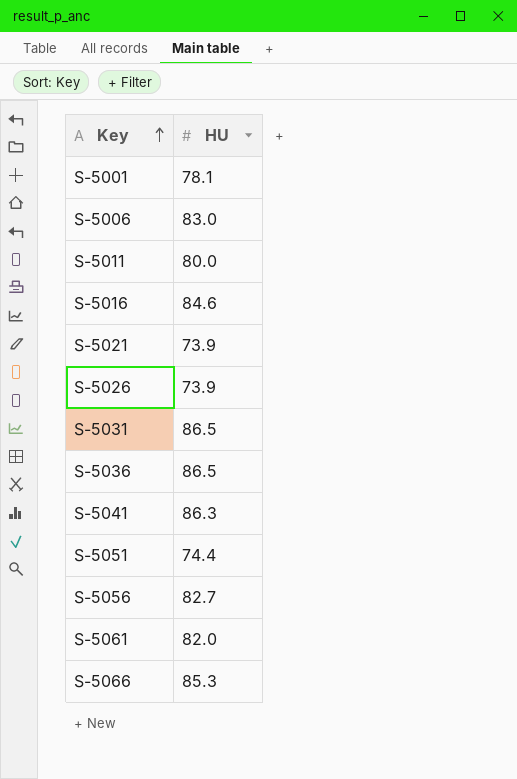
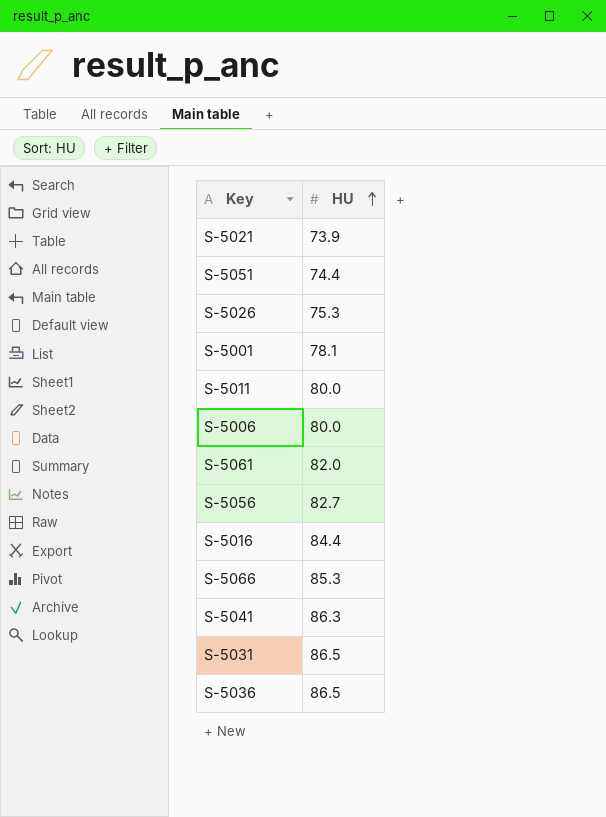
row order: Key ascending -> HU ascending
S-5026 | HU: 73.9 -> 75.3
S-5006 | HU: 83.0 -> 80.0
S-5016 | HU: 84.6 -> 84.4

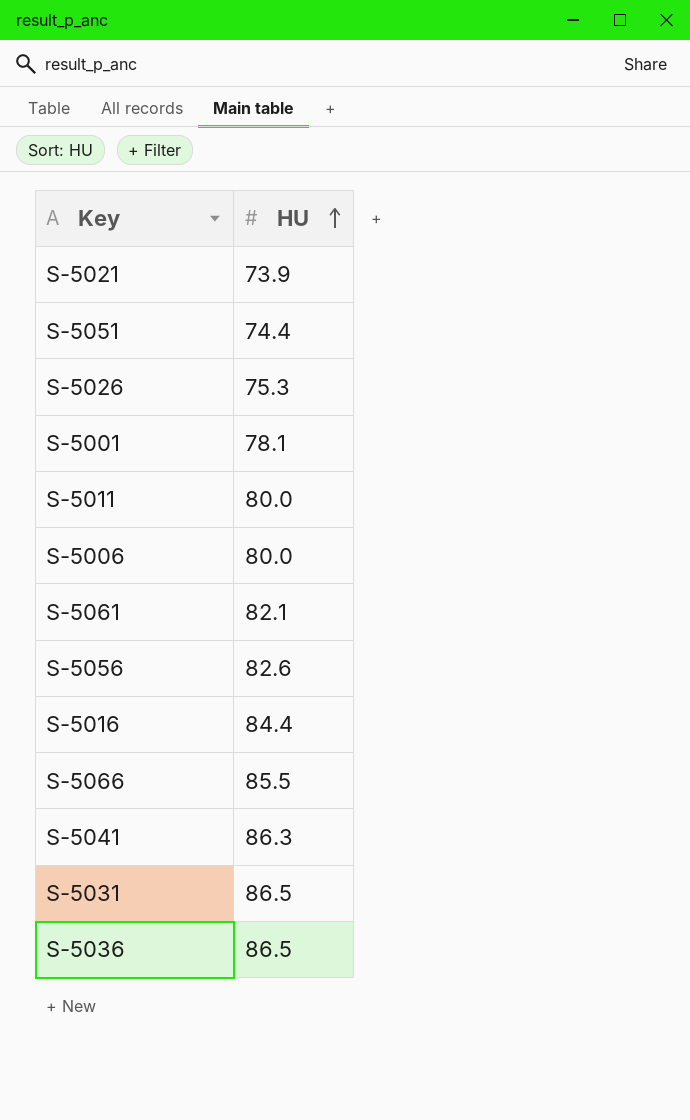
S-5061 | HU: 82.0 -> 82.1
S-5056 | HU: 82.7 -> 82.6
S-5066 | HU: 85.3 -> 85.5

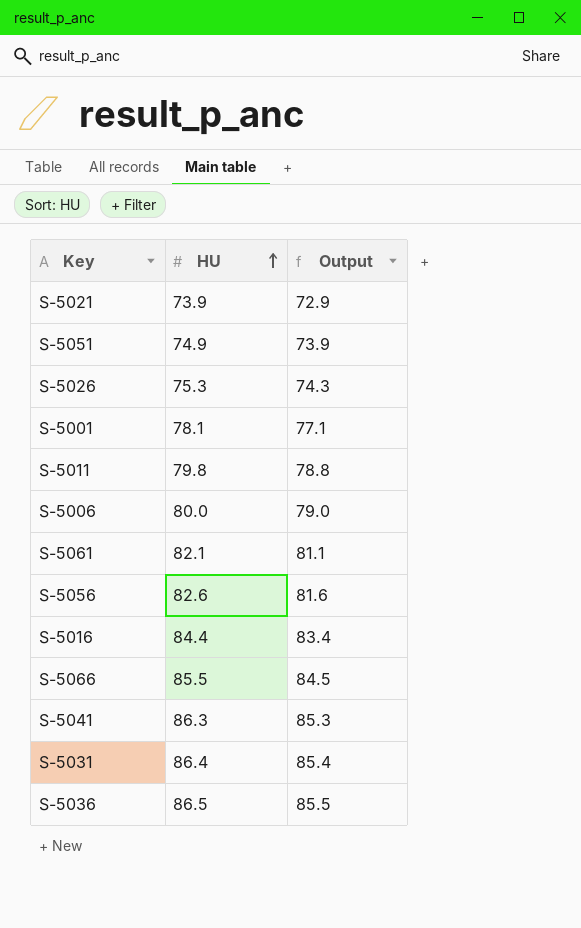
column Output | formula: none -> [HU] - 1
S-5051 | HU: 74.4 -> 74.9
S-5011 | HU: 80.0 -> 79.8
S-5031 | HU: 86.5 -> 86.4

